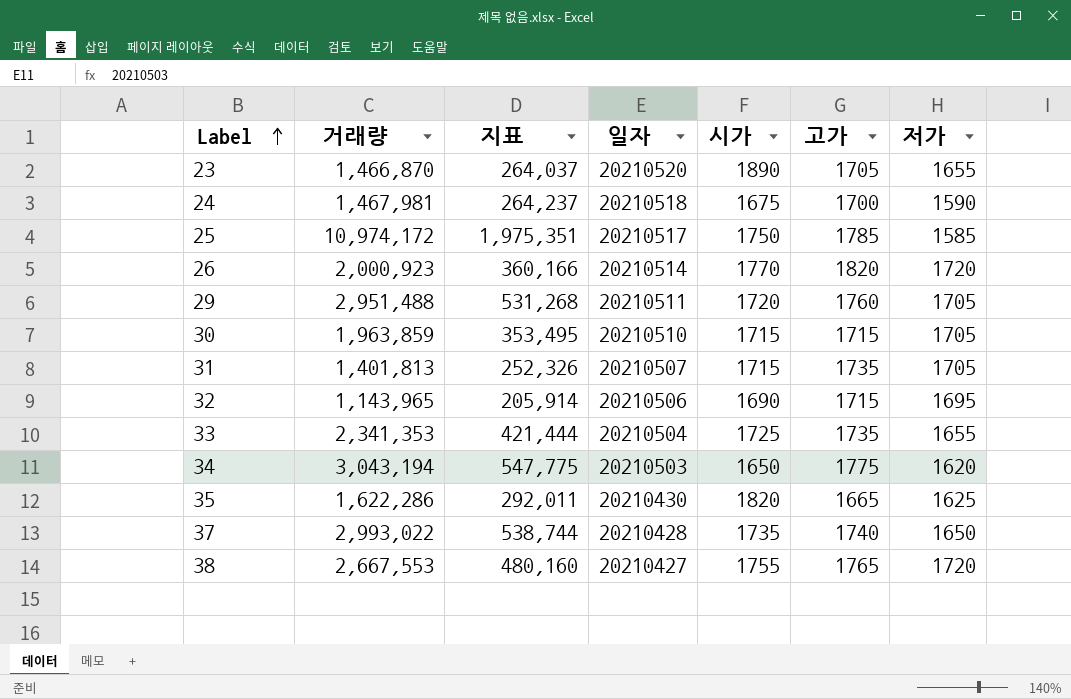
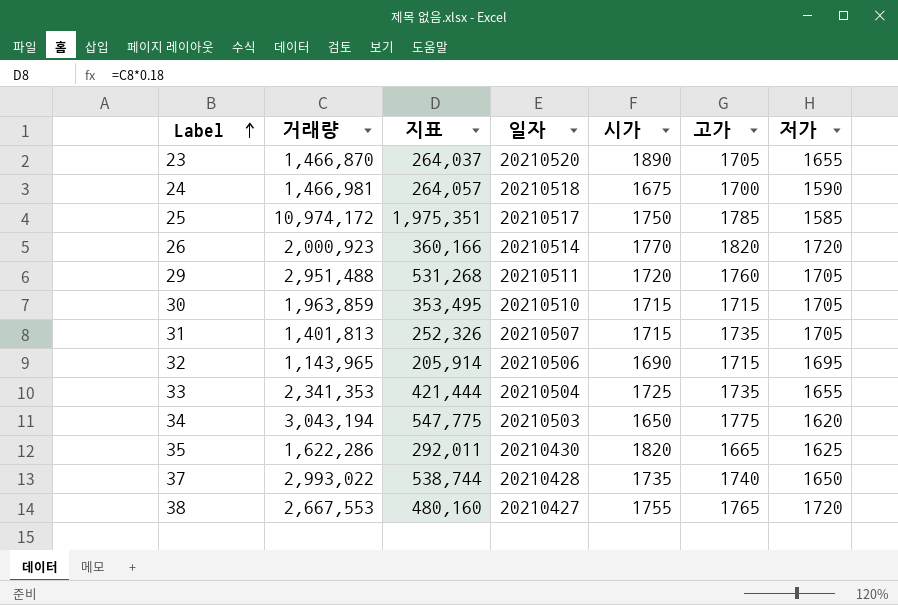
24 | 거래량: 1,467,981 -> 1,466,981
24 | 지표: 264,237 -> 264,057

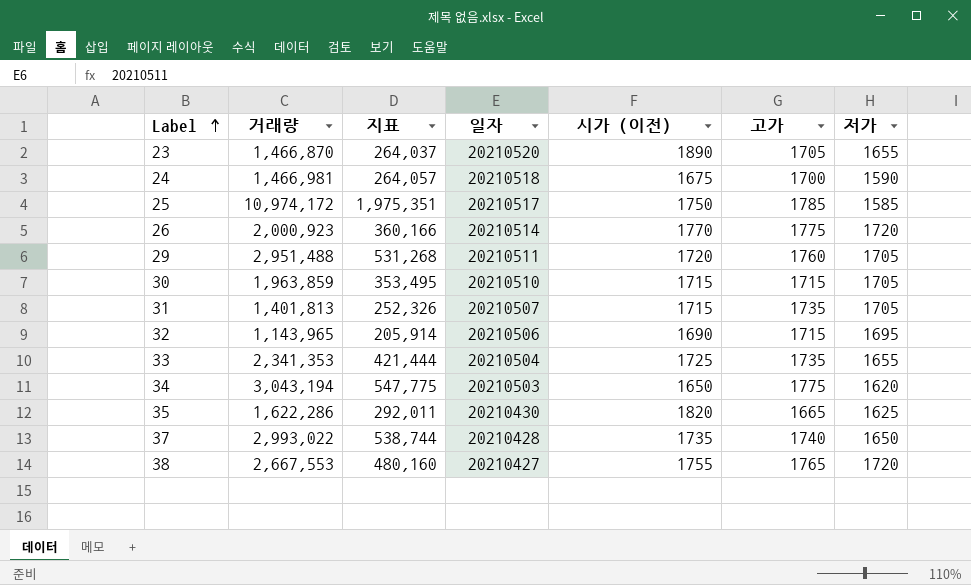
column name: 시가 -> 시가 (이전)
26 | 고가: 1820 -> 1775

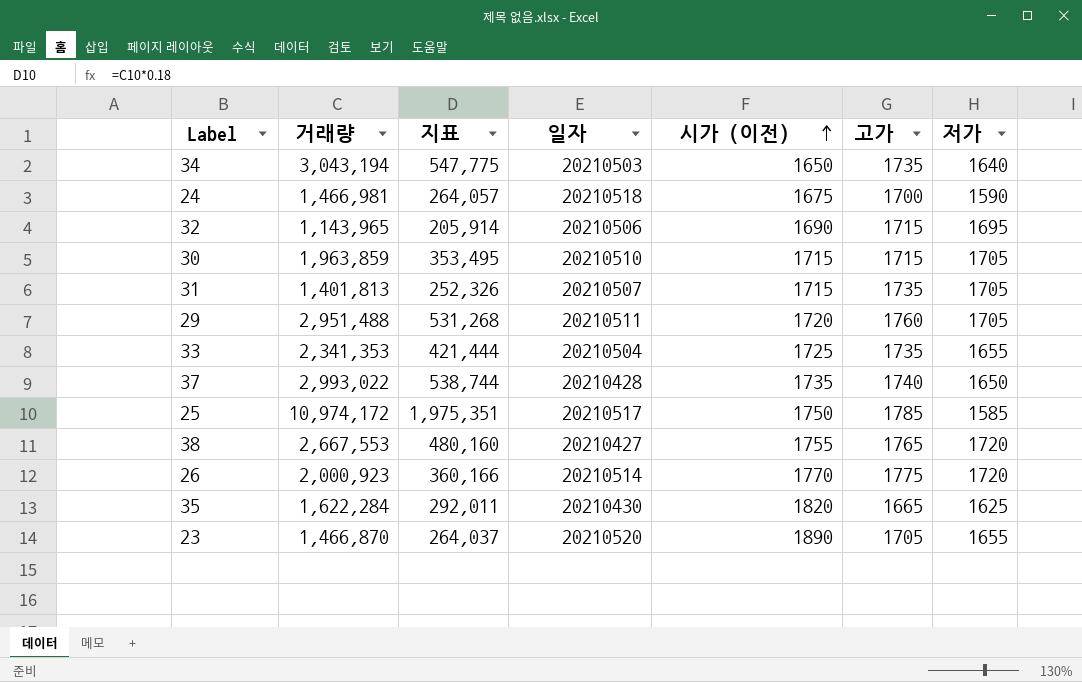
row order: Label ascending -> 시가 (이전) ascending
34 | 고가: 1775 -> 1735
34 | 저가: 1620 -> 1640
35 | 거래량: 1,622,286 -> 1,622,284

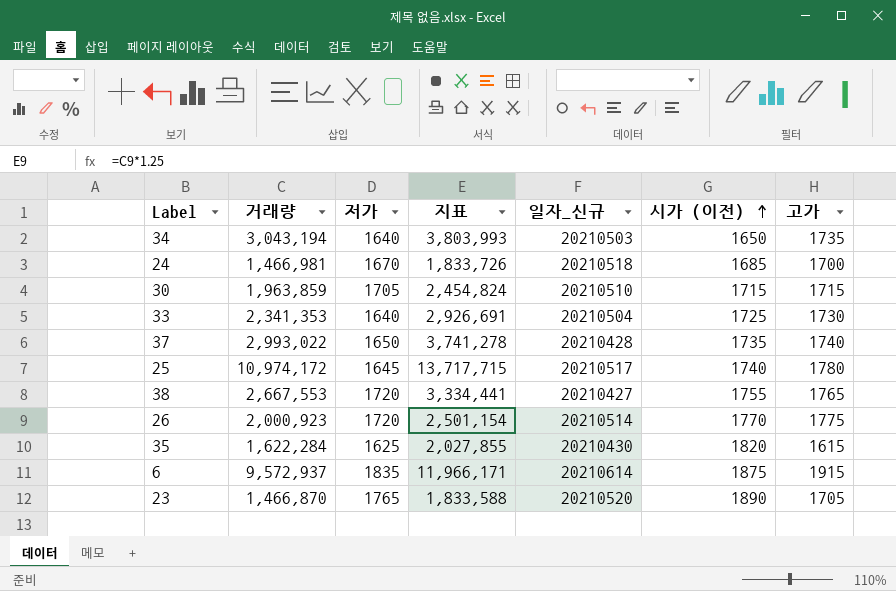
column 저가 | position: 7 -> 3
column 지표 | formula: [거래량] * 0.18 -> [거래량] * 1.25
column name: 일자 -> 일자_신규
row 32: 1,143,965 | 205,914 | 20210506 | 1690 | 1715 | 1695 -> none
row 31: 1,401,813 | 252,326 | 20210507 | 1715 | 1735 | 1705 -> none
row 29: 2,951,488 | 531,268 | 20210511 | 1720 | 1760 | 1705 -> none
24 | 저가: 1590 -> 1670
24 | 시가 (이전): 1675 -> 1685
33 | 저가: 1655 -> 1640
33 | 고가: 1735 -> 1730
25 | 저가: 1585 -> 1645
25 | 시가 (이전): 1750 -> 1740
25 | 고가: 1785 -> 1780
35 | 고가: 1665 -> 1615
row 6: none -> 9,572,937 | 1835 | 11,966,171 | 20210614 | 1875 | 1915
23 | 저가: 1655 -> 1765

